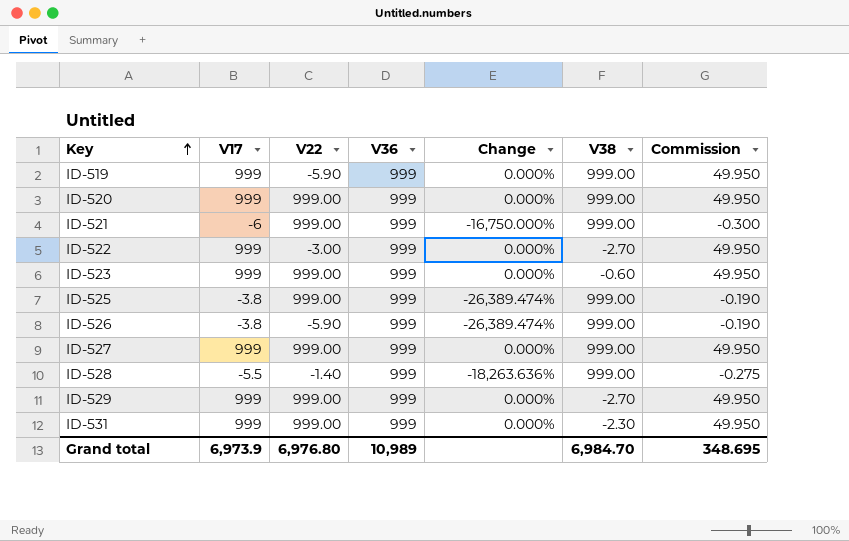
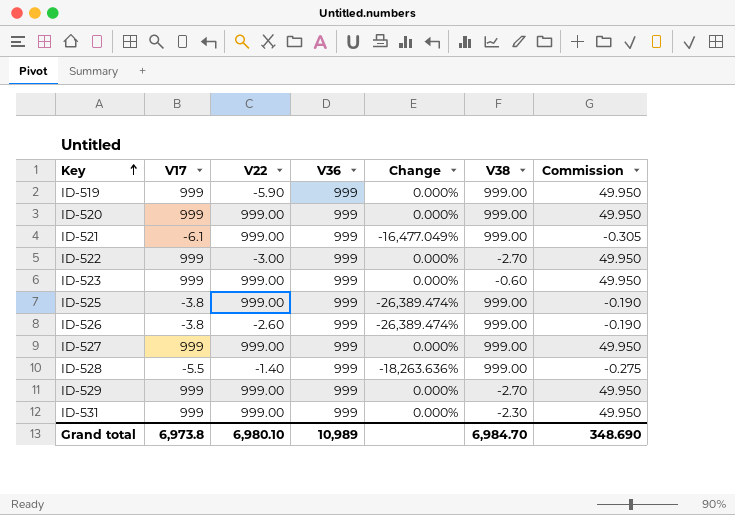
ID-521 | V17: -6 -> -6.1
ID-521 | Change: -16,750.000% -> -16,477.049%
ID-521 | Commission: -0.300 -> -0.305
ID-526 | V22: -5.90 -> -2.60
Grand total | V17: 6,973.9 -> 6,973.8
Grand total | V22: 6,976.80 -> 6,980.10
Grand total | Commission: 348.695 -> 348.690

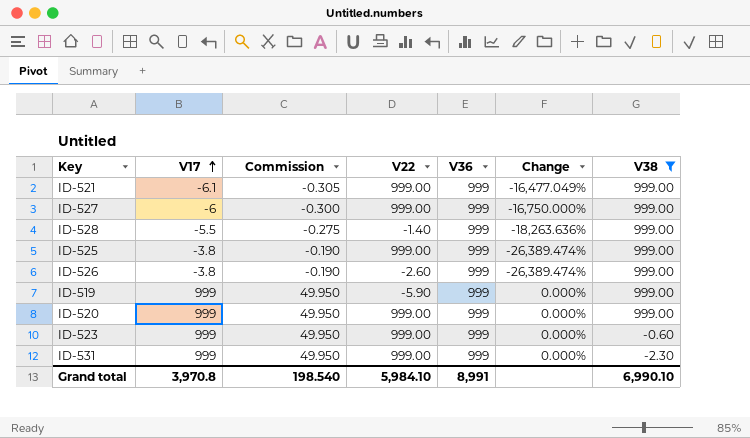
filter: none -> V38 != -2.70
row order: Key ascending -> V17 ascending
column Commission | position: 7 -> 3
ID-527 | V17: 999 -> -6
ID-527 | Commission: 49.950 -> -0.300
ID-527 | Change: 0.000% -> -16,750.000%
Grand total | V17: 6,973.8 -> 3,970.8
Grand total | Commission: 348.690 -> 198.540
Grand total | V22: 6,980.10 -> 5,984.10
Grand total | V36: 10,989 -> 8,991
Grand total | V38: 6,984.70 -> 6,990.10

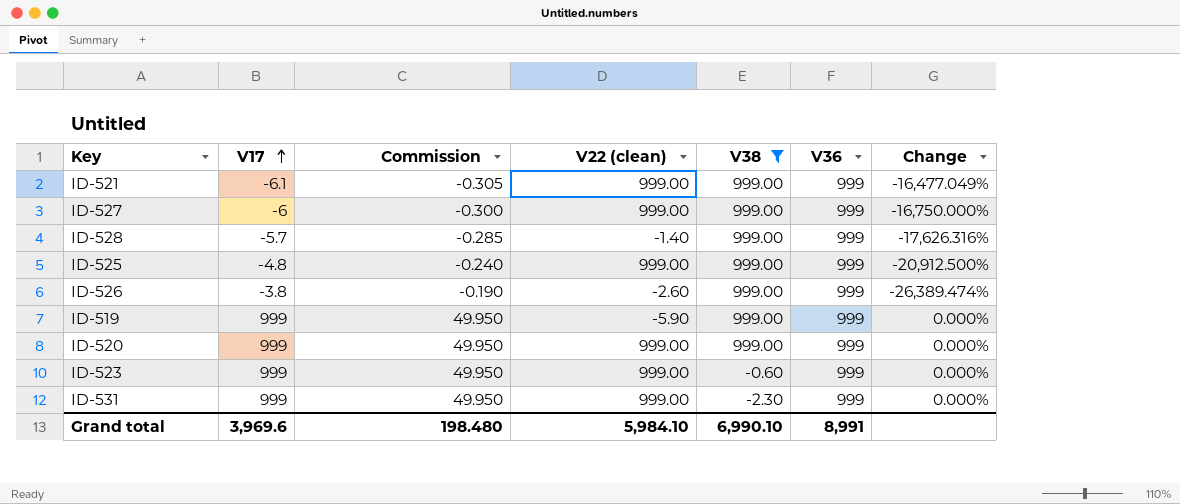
column name: V22 -> V22 (clean)
column V38 | position: 7 -> 5
ID-528 | V17: -5.5 -> -5.7
ID-528 | Commission: -0.275 -> -0.285
ID-528 | Change: -18,263.636% -> -17,626.316%
ID-525 | V17: -3.8 -> -4.8
ID-525 | Commission: -0.190 -> -0.240
ID-525 | Change: -26,389.474% -> -20,912.500%
Grand total | V17: 3,970.8 -> 3,969.6
Grand total | Commission: 198.540 -> 198.480

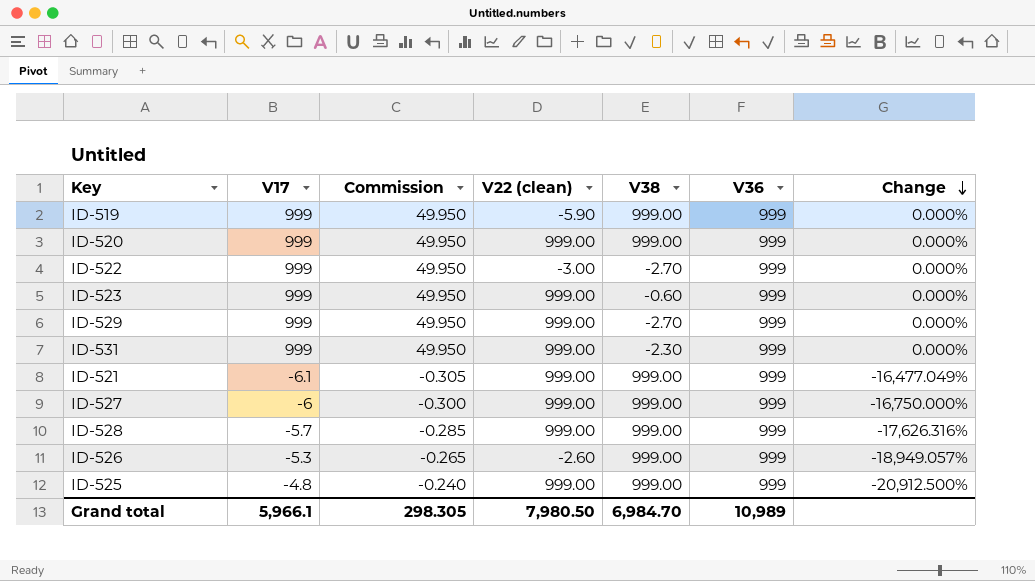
filter: V38 != -2.70 -> none
row order: V17 ascending -> Change descending
ID-528 | V22 (clean): -1.40 -> 999.00
ID-526 | V17: -3.8 -> -5.3
ID-526 | Commission: -0.190 -> -0.265
ID-526 | Change: -26,389.474% -> -18,949.057%
Grand total | V17: 3,969.6 -> 5,966.1
Grand total | Commission: 198.480 -> 298.305
Grand total | V22 (clean): 5,984.10 -> 7,980.50
Grand total | V38: 6,990.10 -> 6,984.70
Grand total | V36: 8,991 -> 10,989

